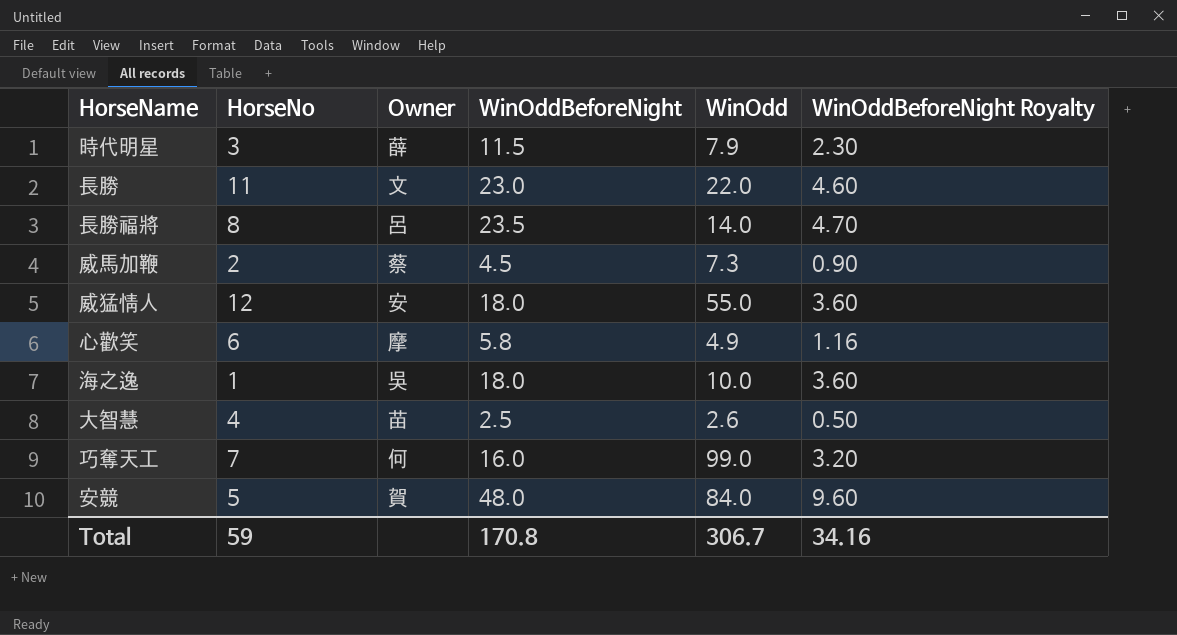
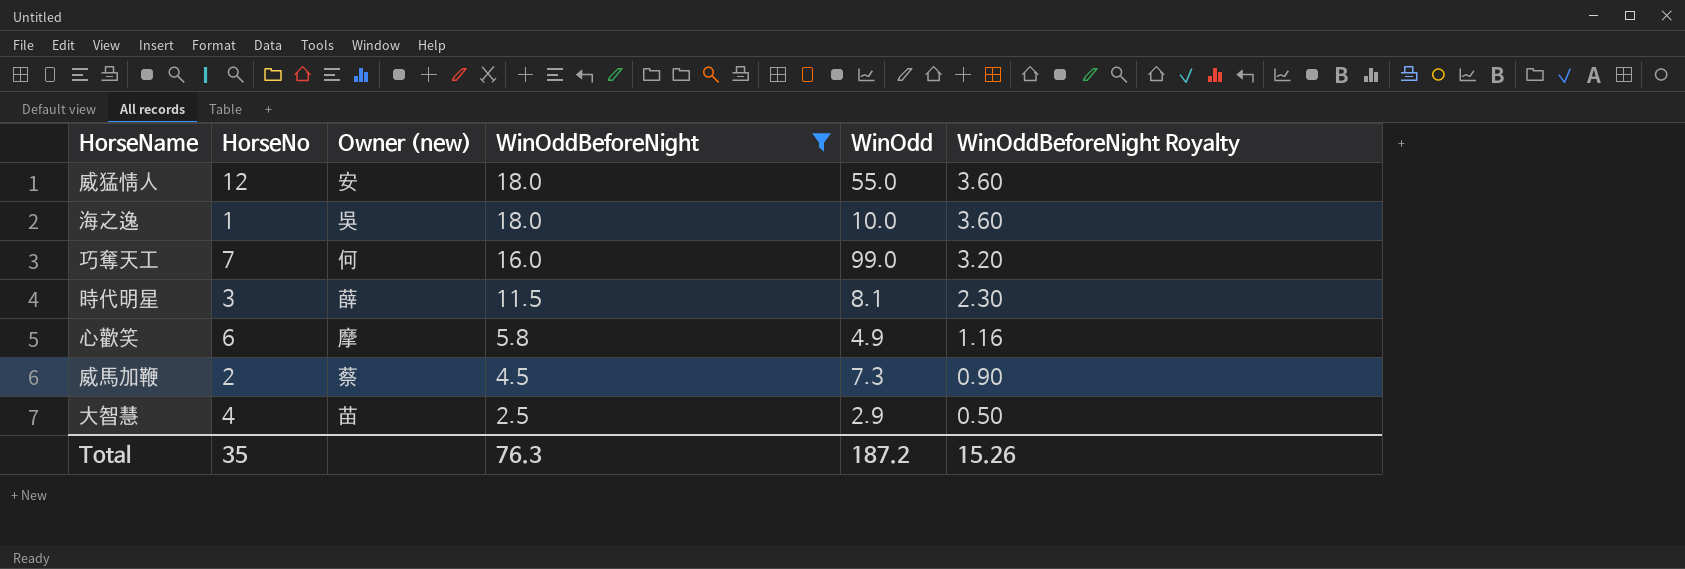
filter: none -> WinOddBeforeNight <= 18.0
row order: none -> WinOddBeforeNight descending
column name: Owner -> Owner (new)
時代明星 | WinOdd: 7.9 -> 8.1
大智慧 | WinOdd: 2.6 -> 2.9
Total | HorseNo: 59 -> 35
Total | WinOddBeforeNight: 170.8 -> 76.3
Total | WinOdd: 306.7 -> 187.2
Total | WinOddBeforeNight Royalty: 34.16 -> 15.26

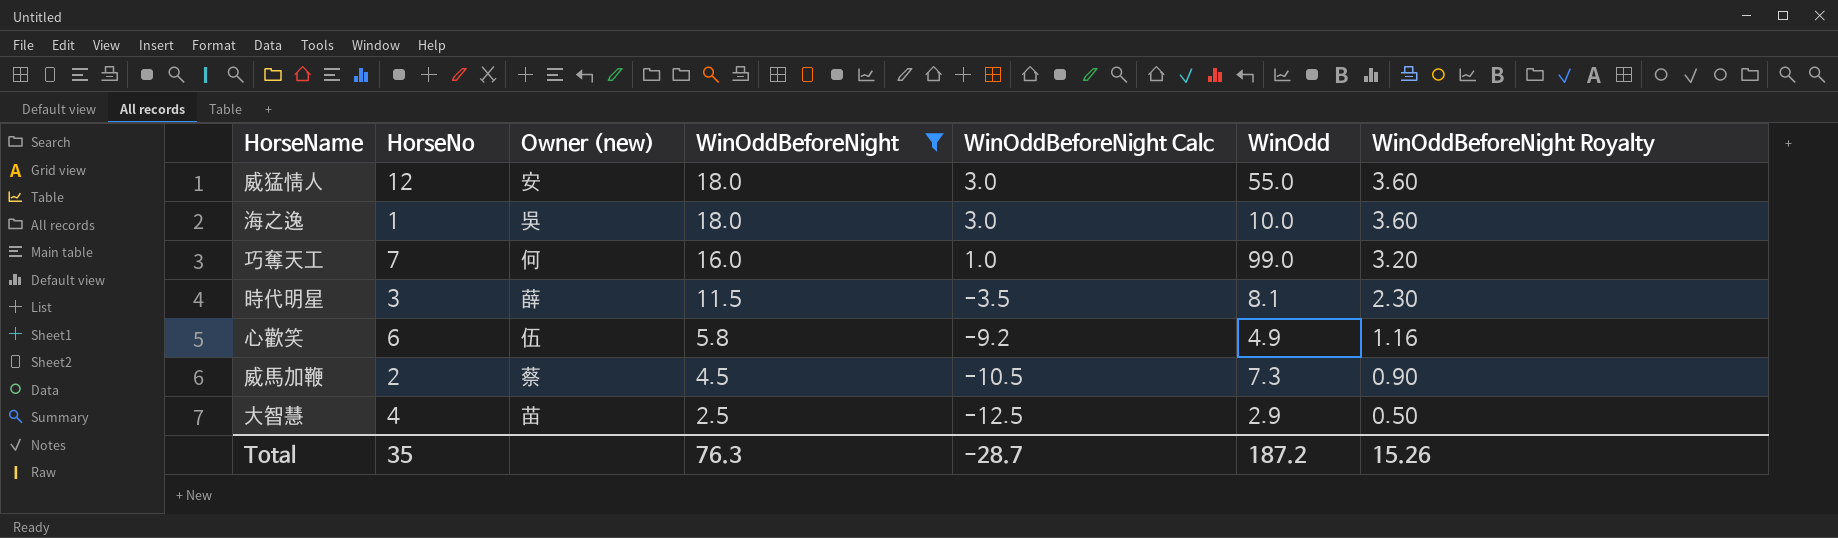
column WinOddBeforeNight Calc | formula: none -> [WinOddBeforeNight] - 15
心歡笑 | Owner (new): 摩 -> 伍

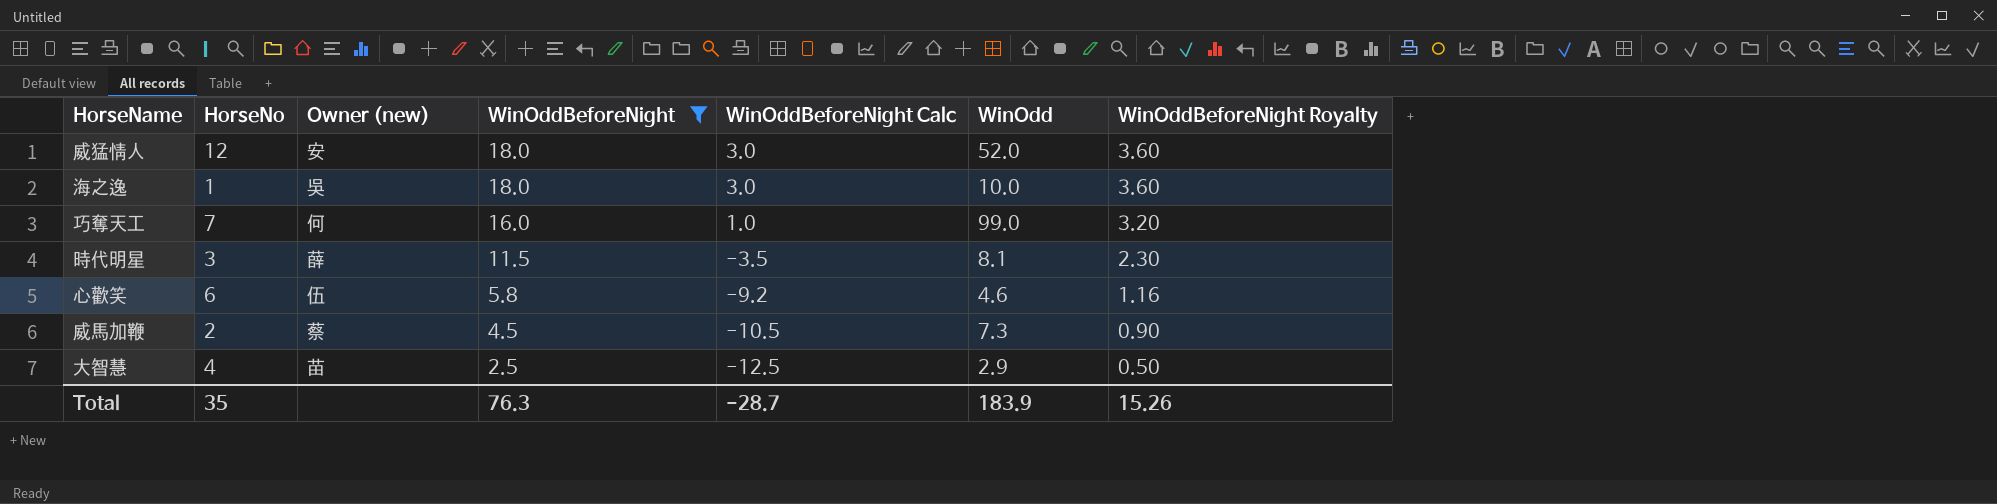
威猛情人 | WinOdd: 55.0 -> 52.0
心歡笑 | WinOdd: 4.9 -> 4.6
Total | WinOdd: 187.2 -> 183.9

